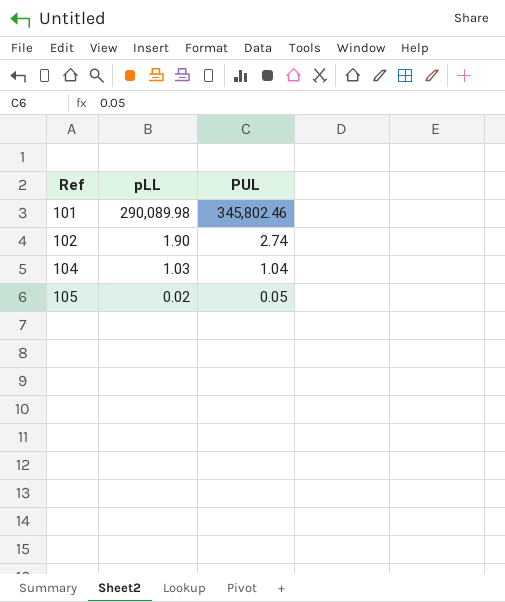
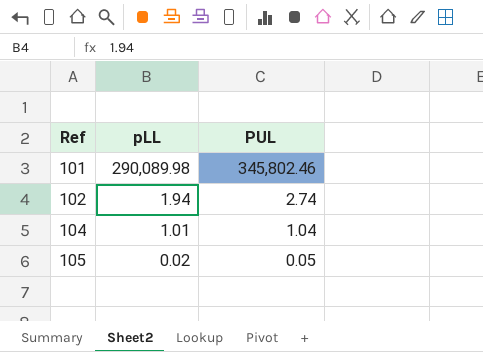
102 | pLL: 1.90 -> 1.94
104 | pLL: 1.03 -> 1.01

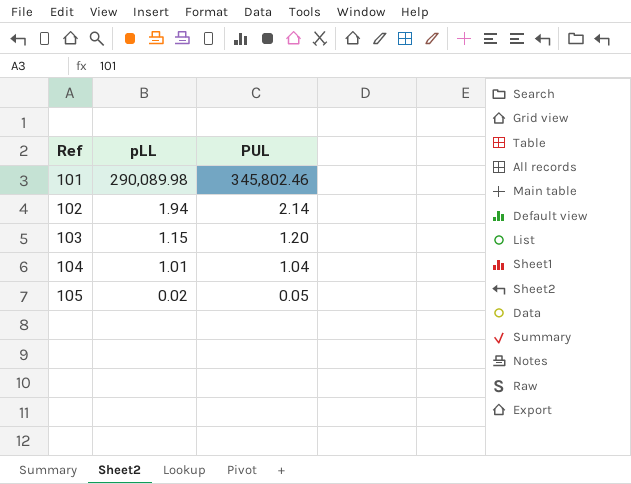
102 | PUL: 2.74 -> 2.14
row 103: none -> 1.15 | 1.20

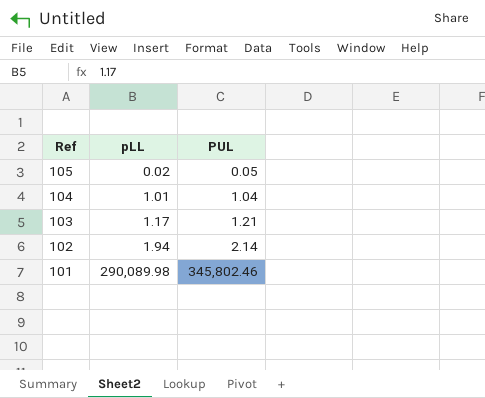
row order: Ref ascending -> Ref descending
103 | pLL: 1.15 -> 1.17
103 | PUL: 1.20 -> 1.21

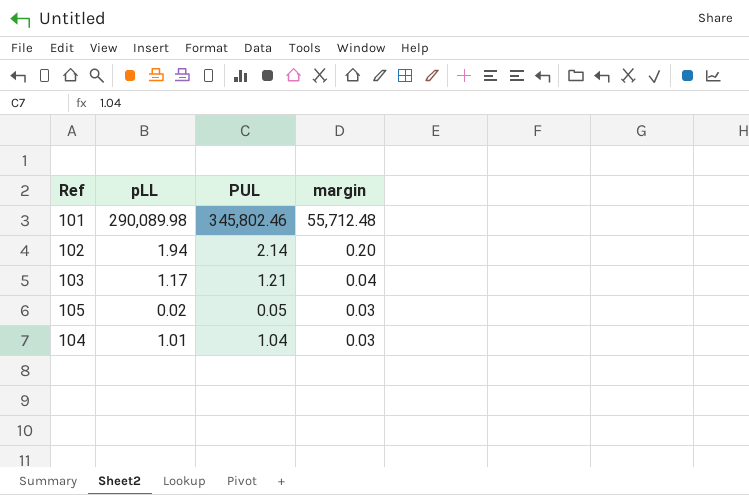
row order: Ref descending -> margin descending
column margin | formula: none -> [PUL] - [pLL]

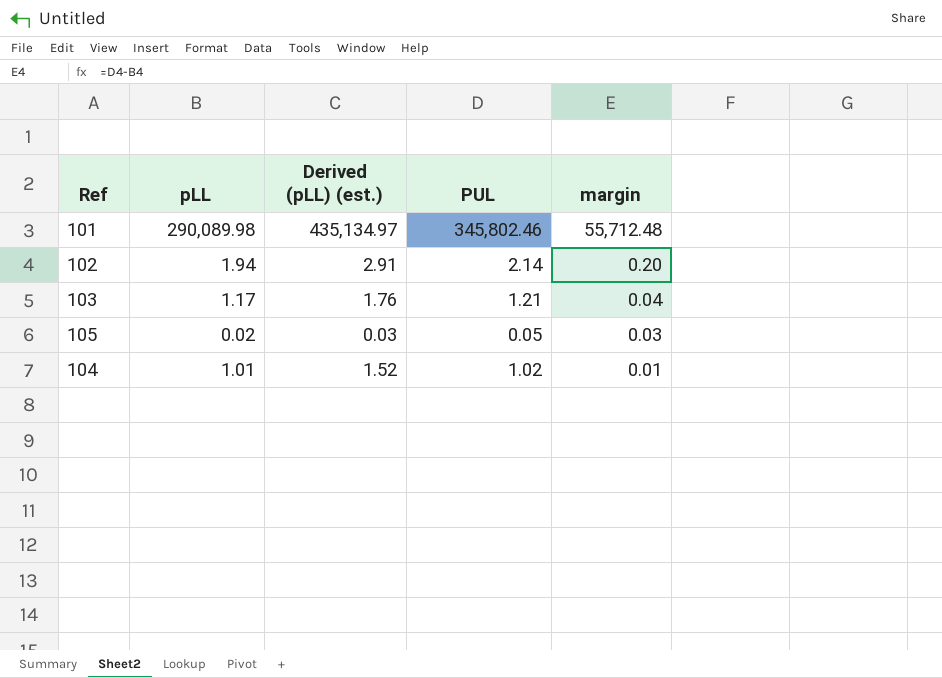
column Derived (pLL) (est.) | formula: none -> [pLL] * 1.5
104 | PUL: 1.04 -> 1.02
104 | margin: 0.03 -> 0.01

